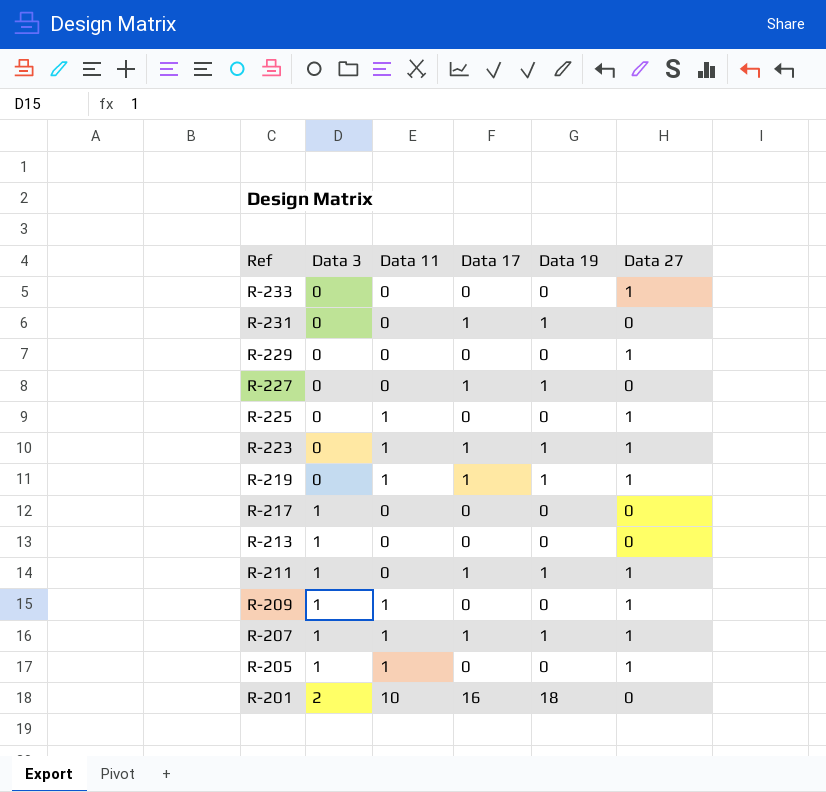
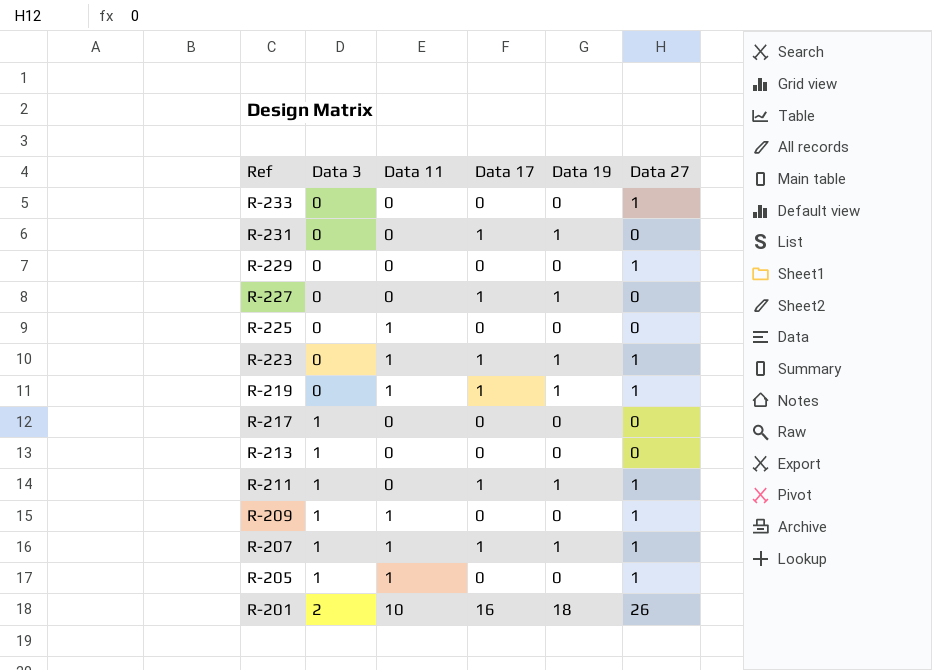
R-225 | Data 27: 1 -> 0
R-201 | Data 27: 0 -> 26

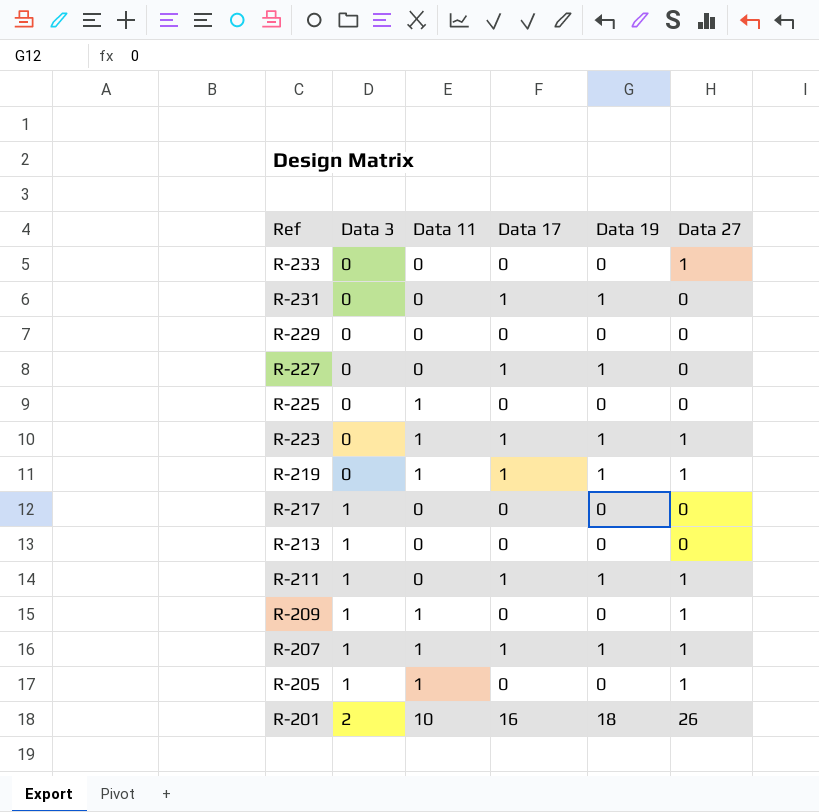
R-229 | Data 27: 1 -> 0

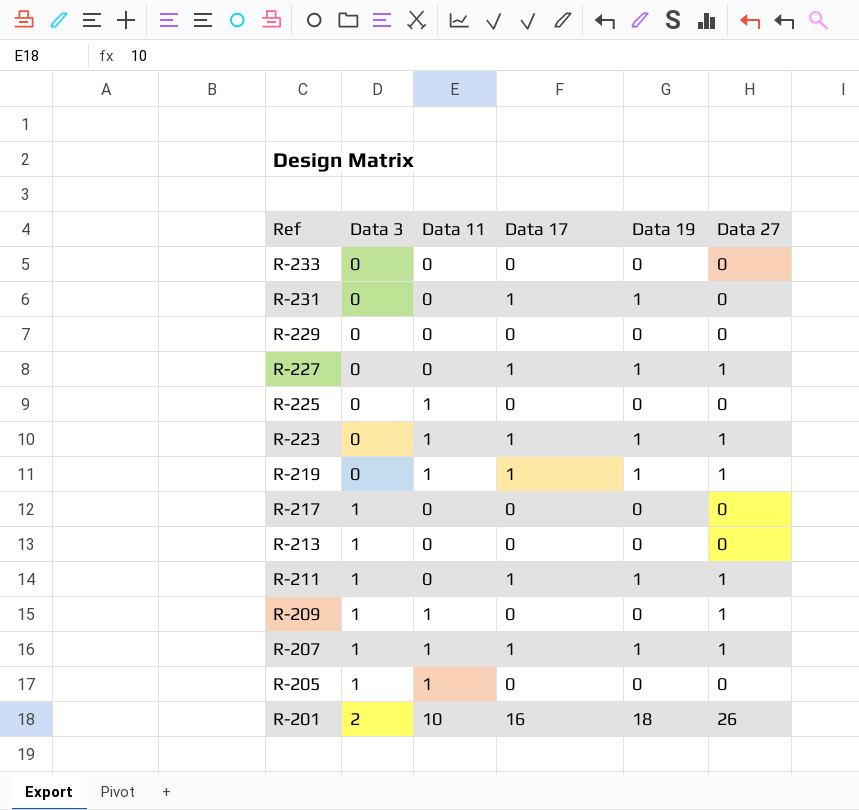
R-233 | Data 27: 1 -> 0
R-227 | Data 27: 0 -> 1
R-205 | Data 27: 1 -> 0

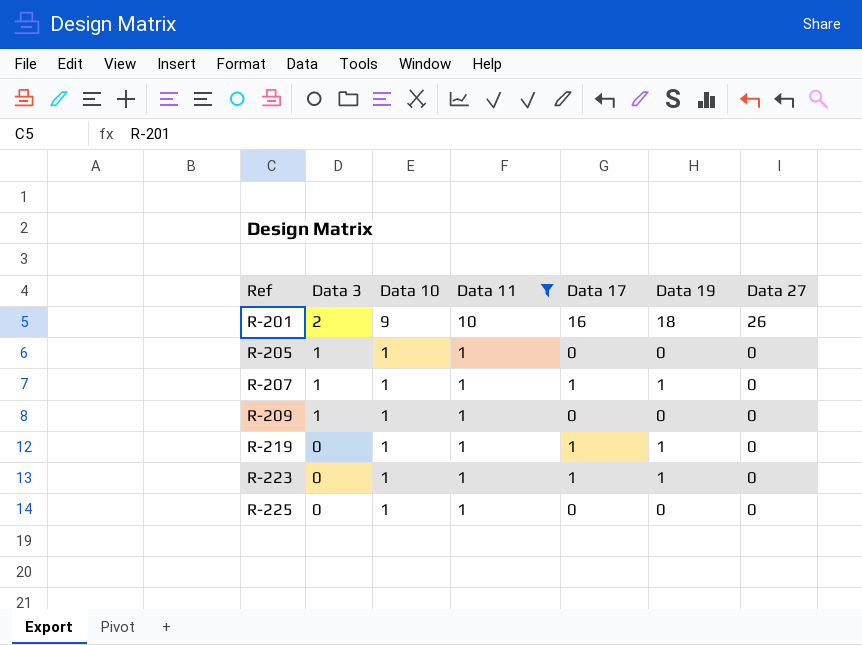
filter: none -> Data 11 != 0
row order: Ref descending -> Ref ascending
column Data 10 | position: none -> 3
R-207 | Data 27: 1 -> 0
R-209 | Data 27: 1 -> 0
R-219 | Data 27: 1 -> 0
R-223 | Data 27: 1 -> 0

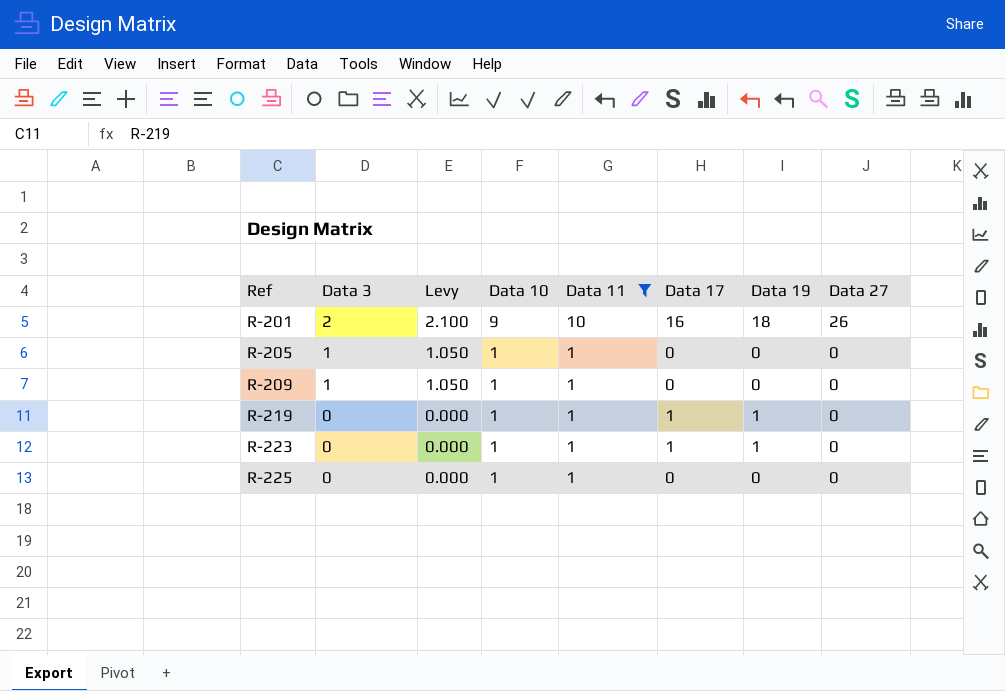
column Levy | formula: none -> [Data 3] * 1.05
row R-207: 1 | 1 | 1 | 1 | 1 | 0 -> none

